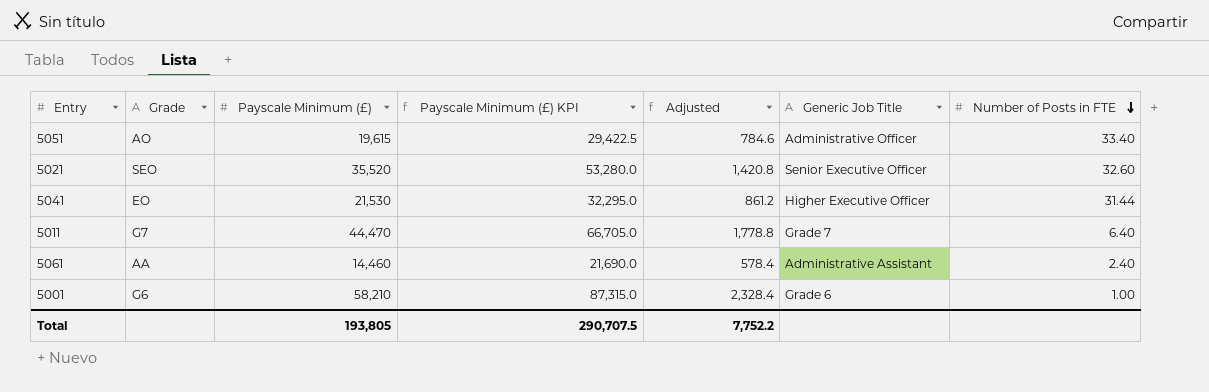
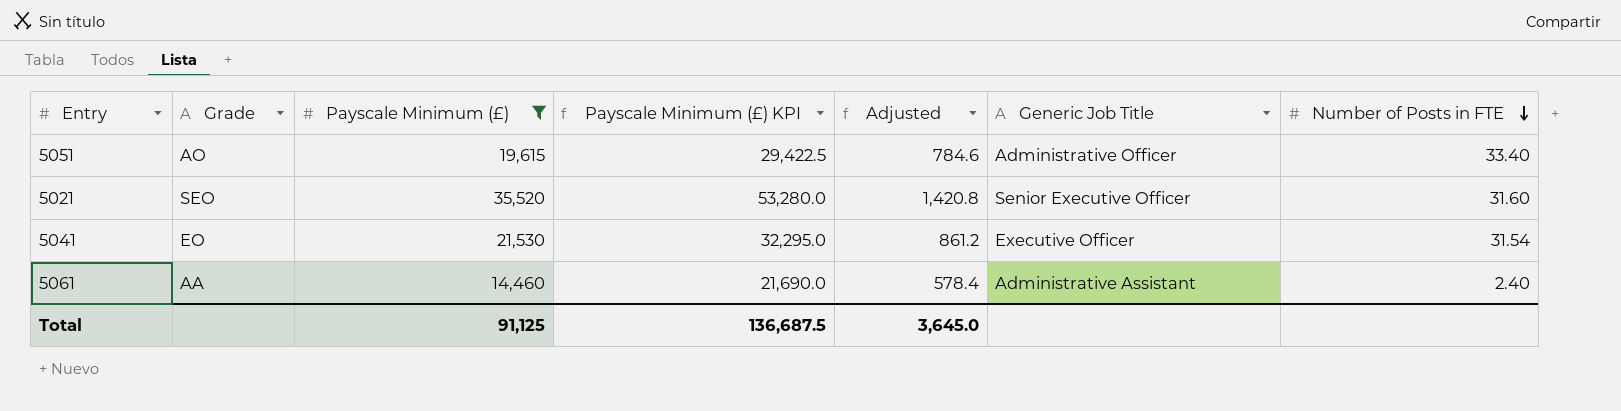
filter: none -> Payscale Minimum (£) <= 35,520
5021 | Number of Posts in FTE: 32.60 -> 31.60
5041 | Generic Job Title: Higher Executive Officer -> Executive Officer
5041 | Number of Posts in FTE: 31.44 -> 31.54
Total | Payscale Minimum (£): 193,805 -> 91,125
Total | Payscale Minimum (£) KPI: 290,707.5 -> 136,687.5
Total | Adjusted: 7,752.2 -> 3,645.0

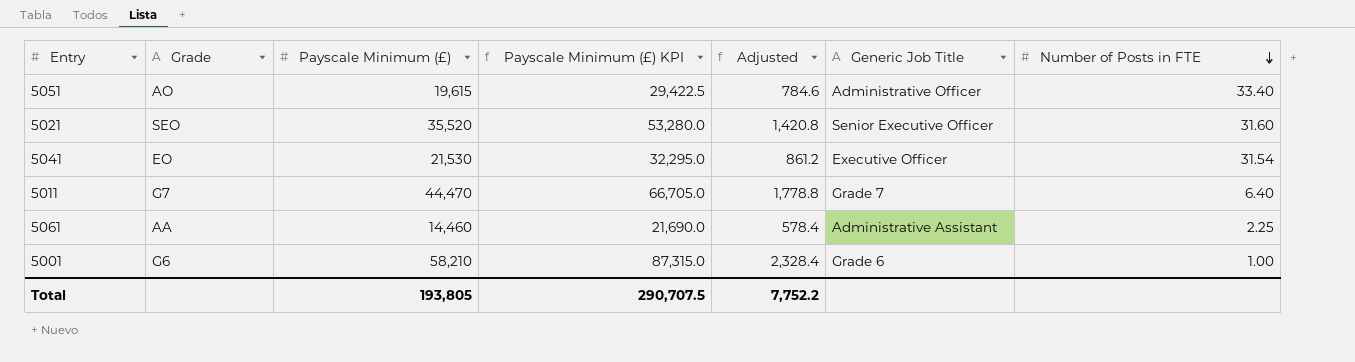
filter: Payscale Minimum (£) <= 35,520 -> none
5061 | Number of Posts in FTE: 2.40 -> 2.25
Total | Payscale Minimum (£): 91,125 -> 193,805
Total | Payscale Minimum (£) KPI: 136,687.5 -> 290,707.5
Total | Adjusted: 3,645.0 -> 7,752.2

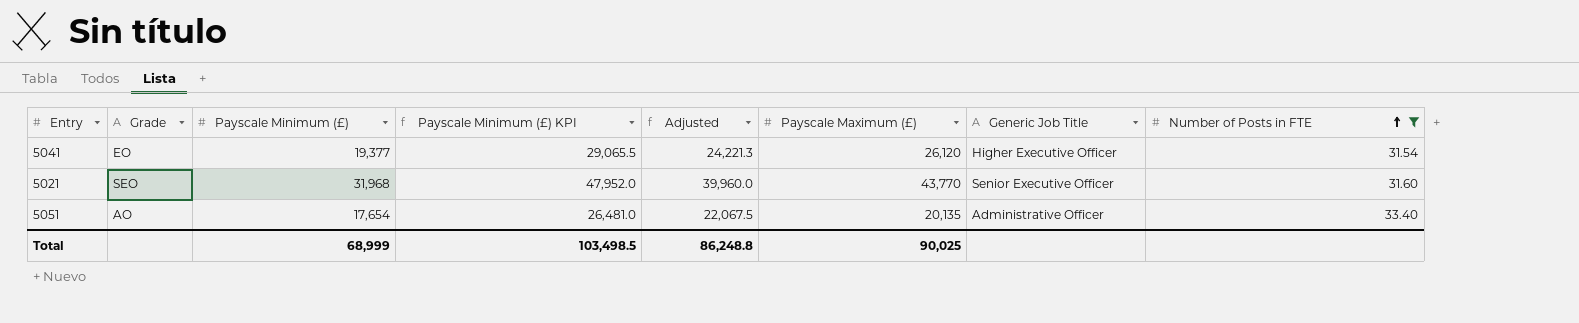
filter: none -> Number of Posts in FTE >= 31.54
row order: Number of Posts in FTE descending -> Number of Posts in FTE ascending
column Adjusted | formula: [Payscale Minimum (£)] * 0.04 -> [Payscale Minimum (£)] * 1.25
column Payscale Maximum (£) | position: none -> 6
5041 | Payscale Minimum (£): 21,530 -> 19,377
5041 | Payscale Minimum (£) KPI: 32,295.0 -> 29,065.5
5041 | Generic Job Title: Executive Officer -> Higher Executive Officer
5021 | Payscale Minimum (£): 35,520 -> 31,968
5021 | Payscale Minimum (£) KPI: 53,280.0 -> 47,952.0
5051 | Payscale Minimum (£): 19,615 -> 17,654
5051 | Payscale Minimum (£) KPI: 29,422.5 -> 26,481.0
Total | Payscale Minimum (£): 193,805 -> 68,999
Total | Payscale Minimum (£) KPI: 290,707.5 -> 103,498.5
Total | Adjusted: 7,752.2 -> 86,248.8

